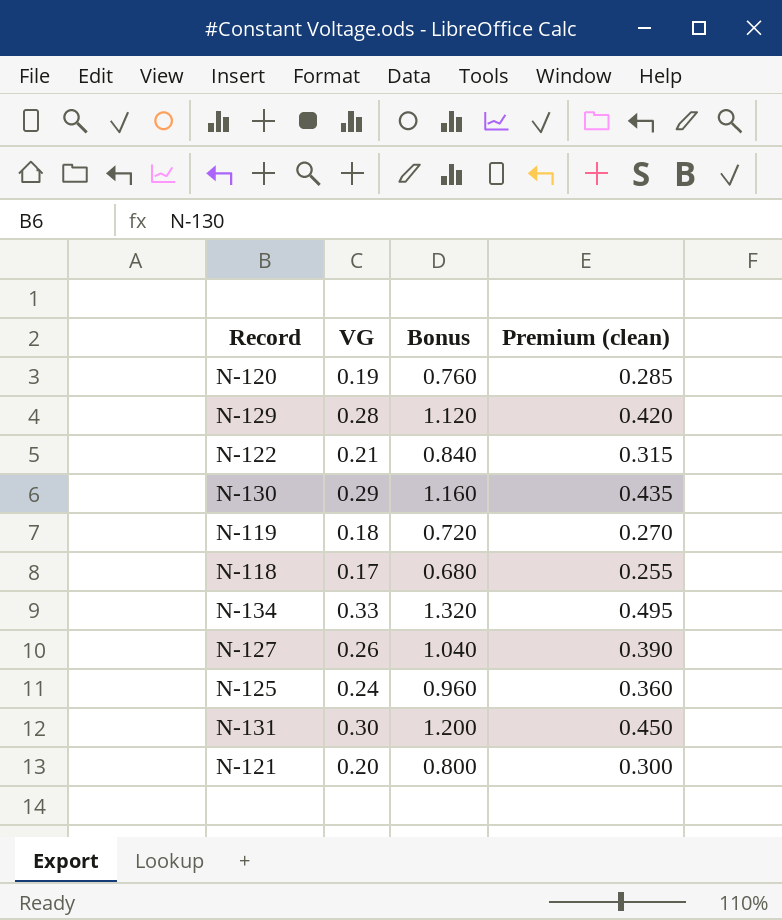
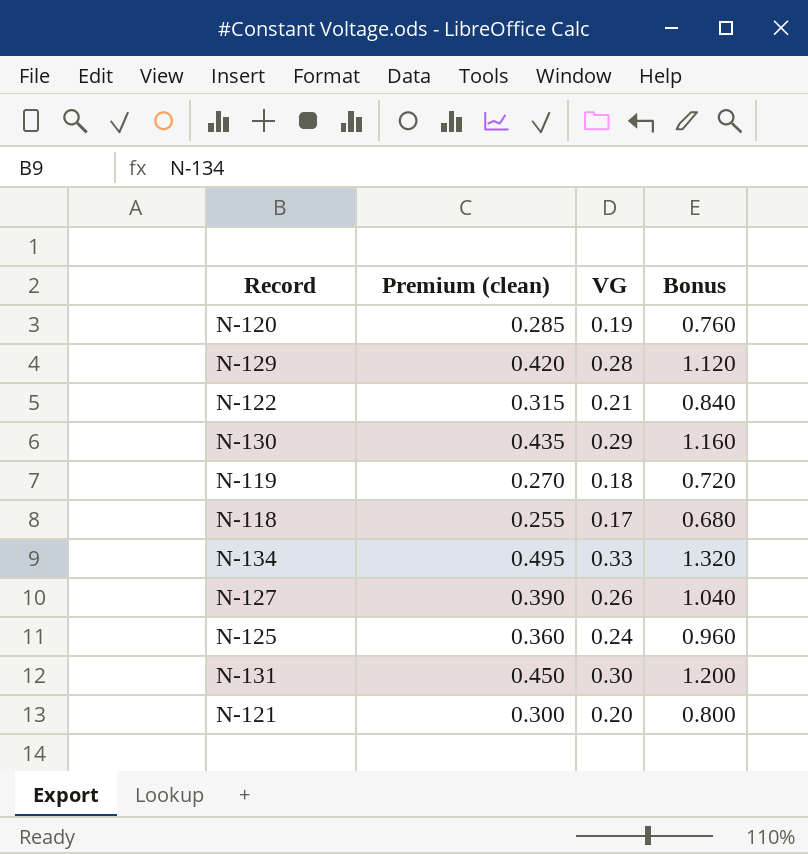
column Premium (clean) | position: 4 -> 2

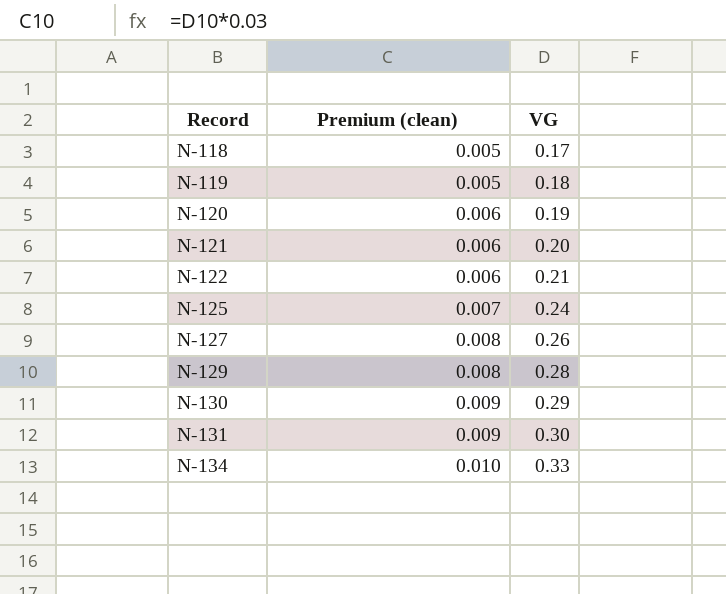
row order: none -> Record ascending
column Bonus | formula: [VG] * 4 -> none
column Premium (clean) | formula: [VG] * 1.5 -> [VG] * 0.03

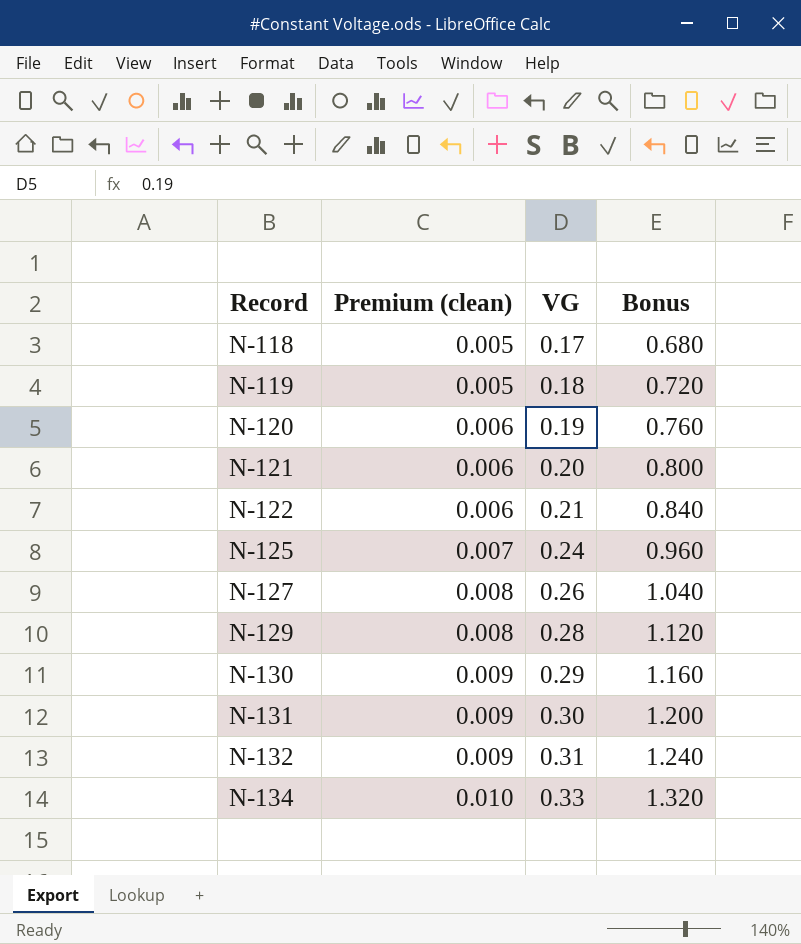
column Bonus | formula: none -> [VG] * 4
row N-132: none -> 0.009 | 0.31 | 1.240

